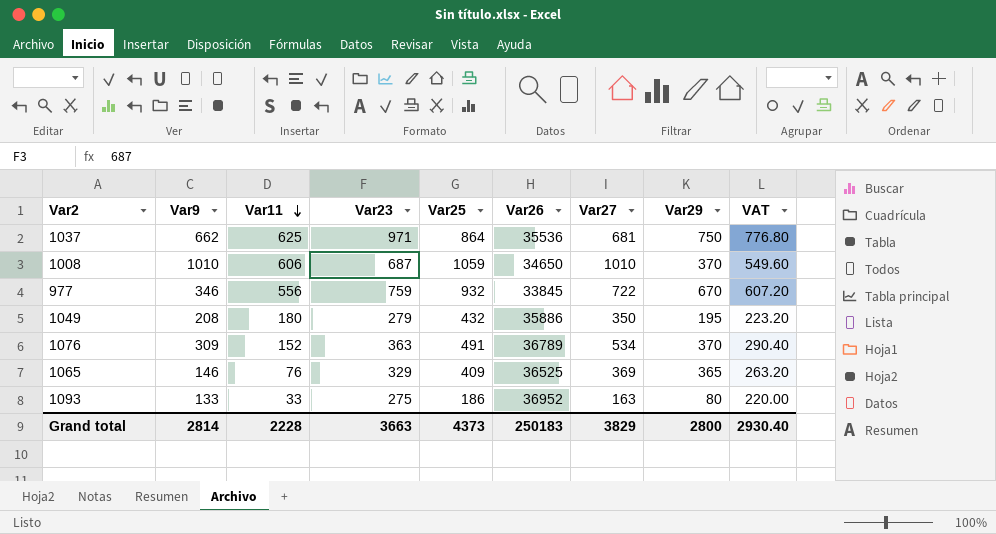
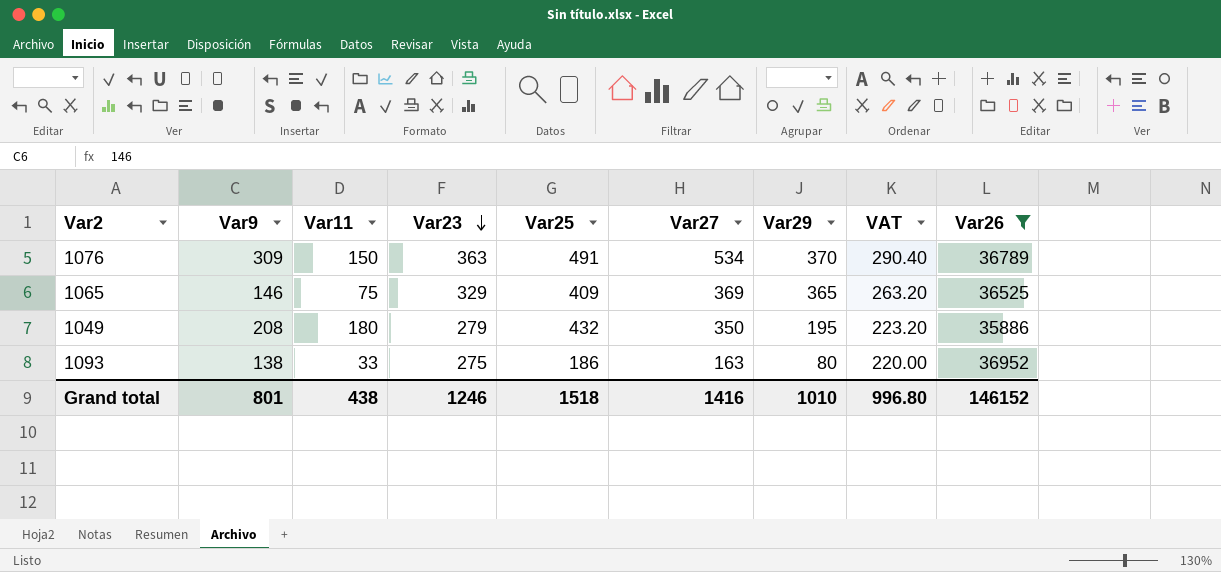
filter: none -> Var26 >= 35886
row order: Var11 descending -> Var23 descending
column Var26 | position: 6 -> 9
1076 | Var11: 152 -> 150
1065 | Var11: 76 -> 75
1093 | Var9: 133 -> 138
Grand total | Var9: 2814 -> 801
Grand total | Var11: 2228 -> 438
Grand total | Var23: 3663 -> 1246
Grand total | Var25: 4373 -> 1518
Grand total | Var27: 3829 -> 1416
Grand total | Var29: 2800 -> 1010
Grand total | VAT: 2930.40 -> 996.80
Grand total | Var26: 250183 -> 146152

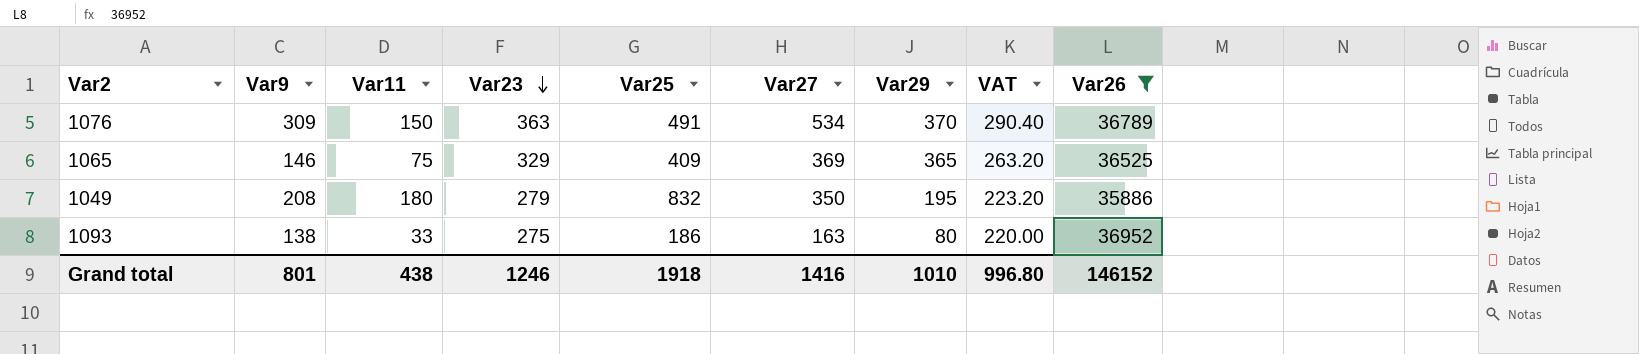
1049 | Var25: 432 -> 832
Grand total | Var25: 1518 -> 1918

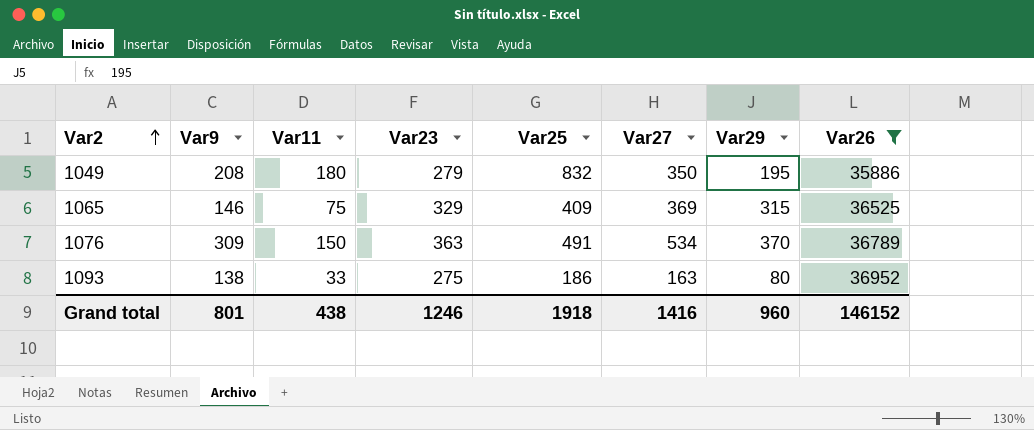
row order: Var23 descending -> Var2 ascending
column VAT | formula: [Var23] * 0.8 -> none
1065 | Var29: 365 -> 315
Grand total | Var29: 1010 -> 960

